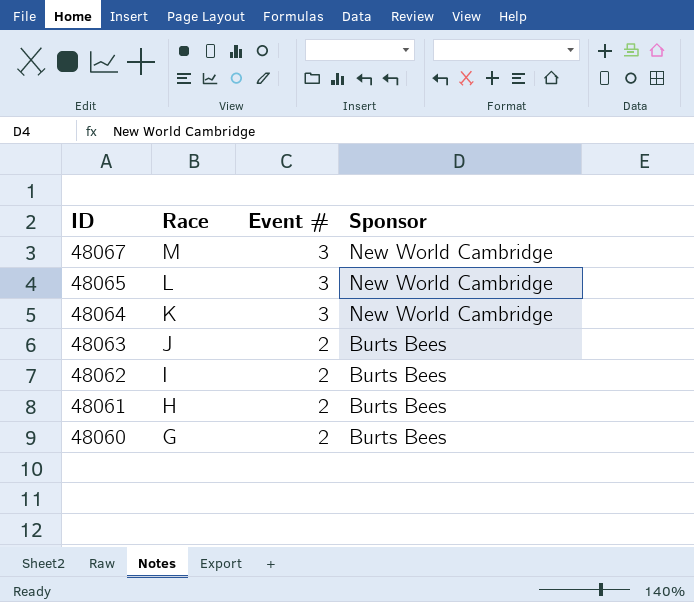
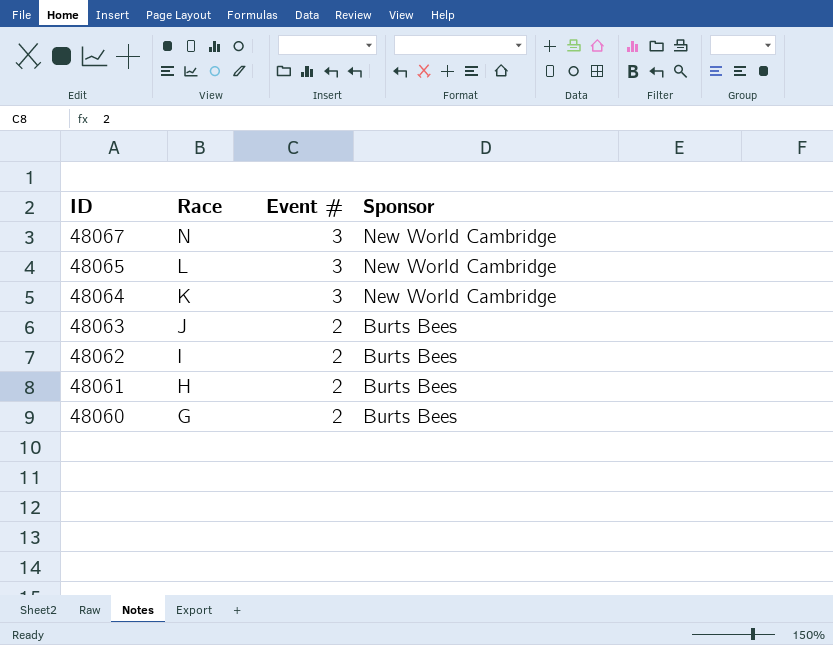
48067 | Race: M -> N

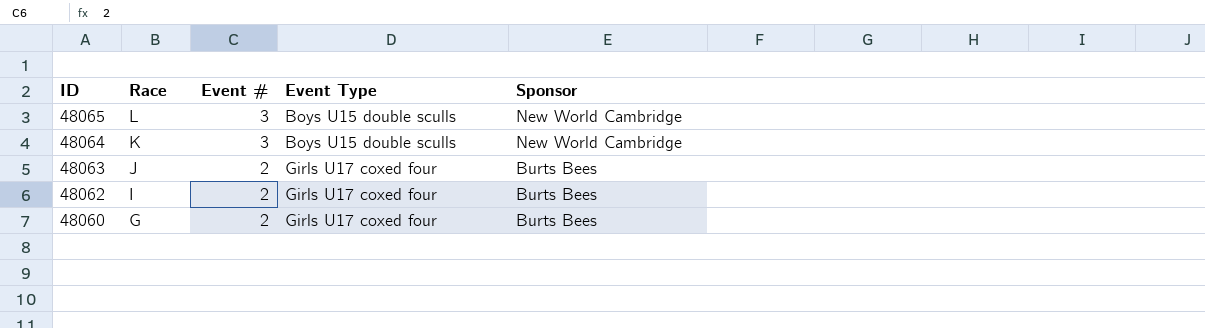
column Event Type | position: none -> 4
row 48067: N | 3 | New World Cambridge -> none
row 48061: H | 2 | Burts Bees -> none

